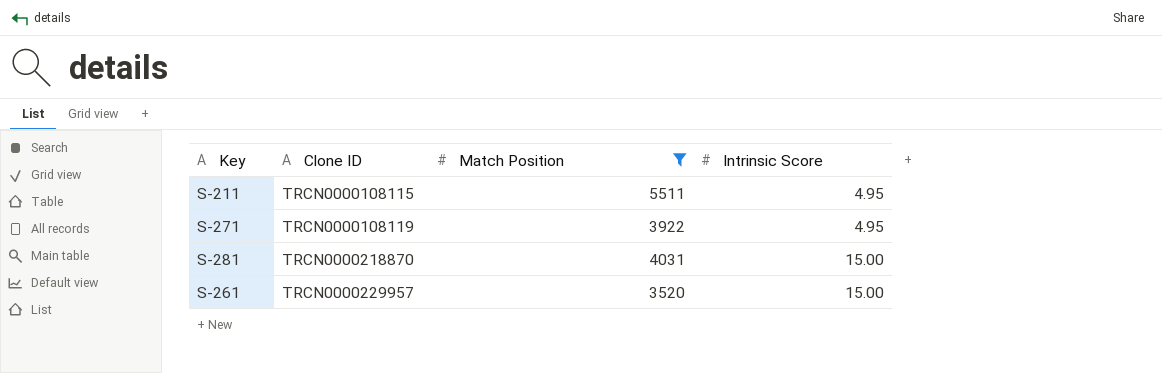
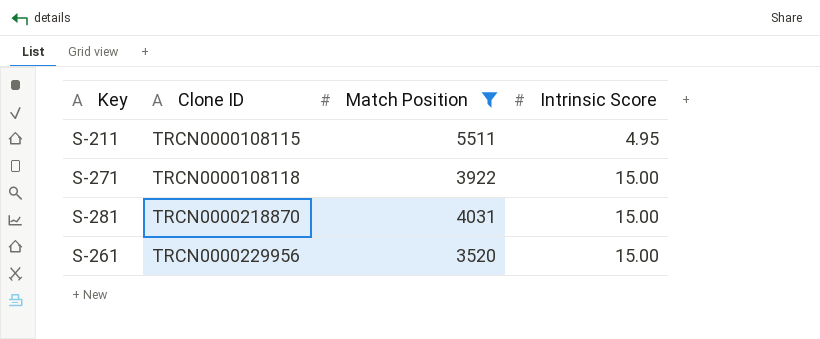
S-271 | Clone ID: TRCN0000108119 -> TRCN0000108118
S-271 | Intrinsic Score: 4.95 -> 15.00
S-261 | Clone ID: TRCN0000229957 -> TRCN0000229956

